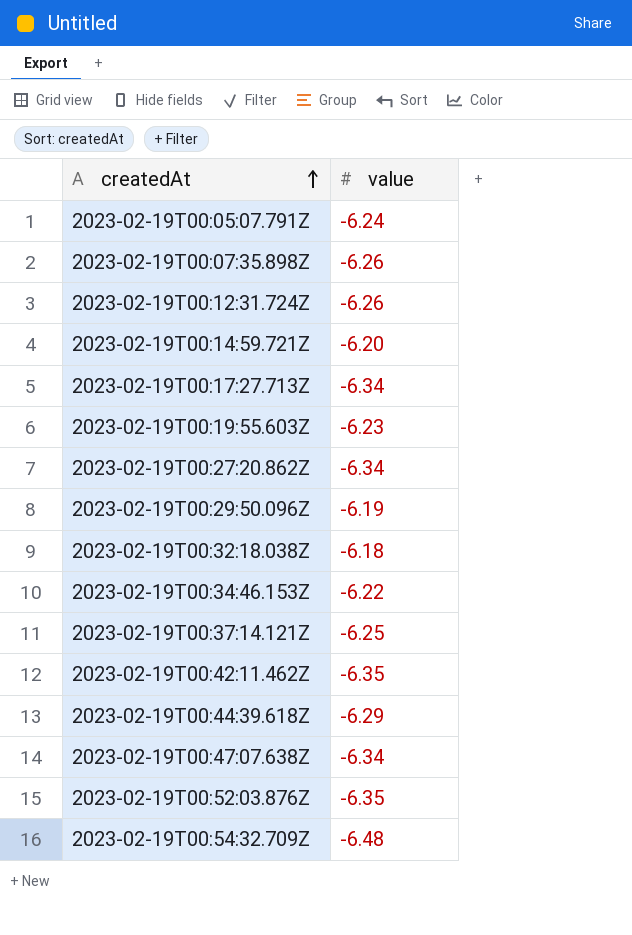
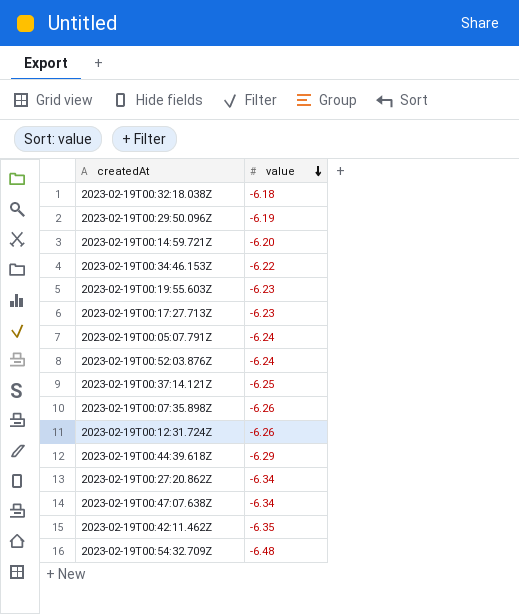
row order: createdAt ascending -> value descending
2023-02-19T00:17:27.713Z | value: -6.34 -> -6.23
2023-02-19T00:52:03.876Z | value: -6.35 -> -6.24

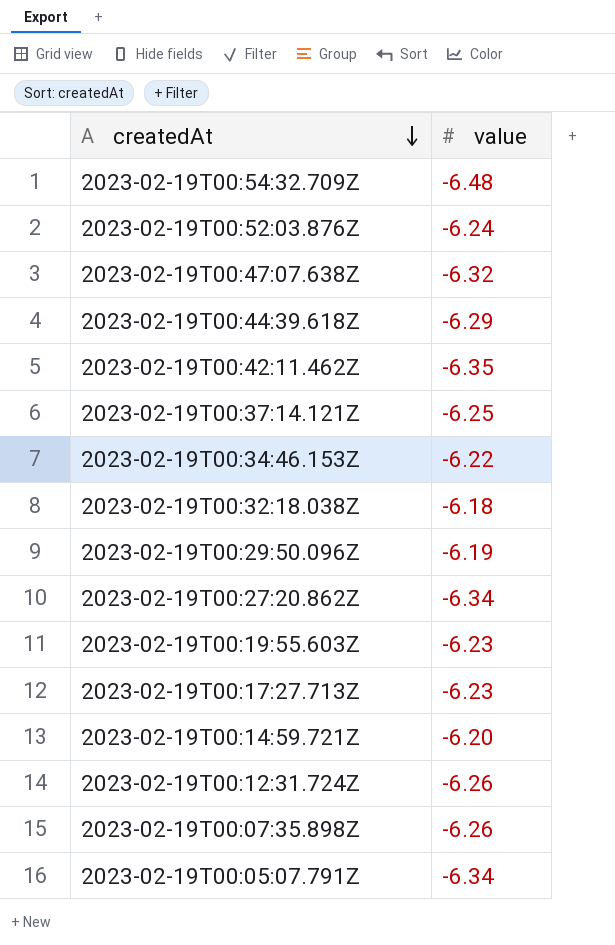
row order: value descending -> createdAt descending
2023-02-19T00:47:07.638Z | value: -6.34 -> -6.32
2023-02-19T00:05:07.791Z | value: -6.24 -> -6.34

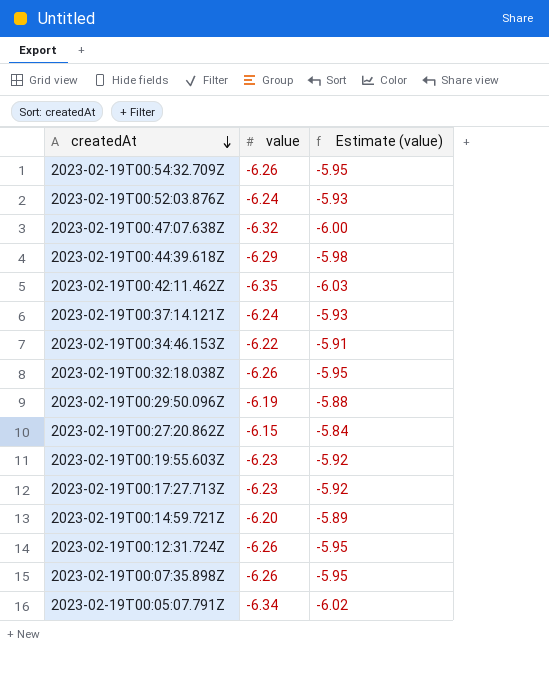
column Estimate (value) | formula: none -> [value] * 0.95
2023-02-19T00:54:32.709Z | value: -6.48 -> -6.26
2023-02-19T00:37:14.121Z | value: -6.25 -> -6.24
2023-02-19T00:32:18.038Z | value: -6.18 -> -6.26
2023-02-19T00:27:20.862Z | value: -6.34 -> -6.15

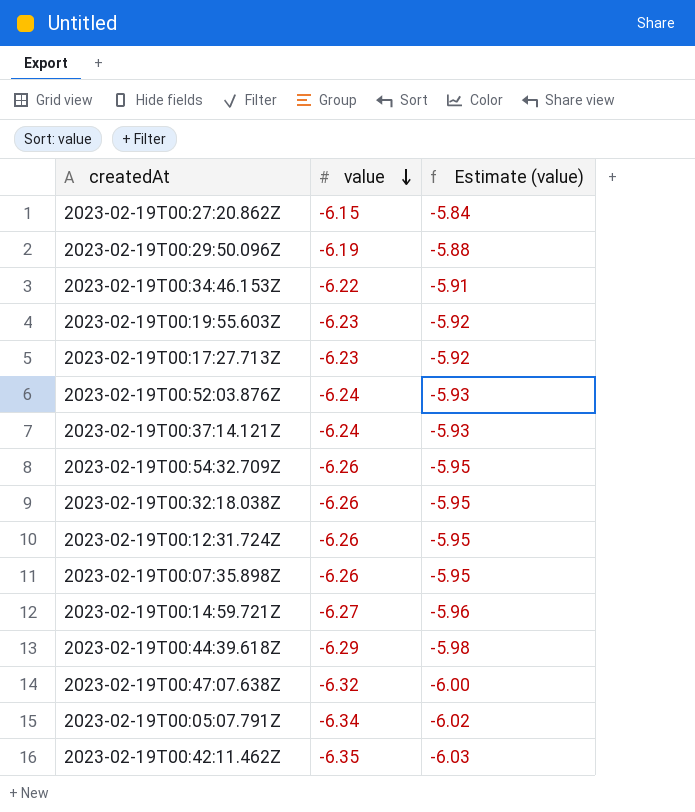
row order: createdAt descending -> value descending
2023-02-19T00:14:59.721Z | value: -6.20 -> -6.27
2023-02-19T00:14:59.721Z | Estimate (value): -5.89 -> -5.96

